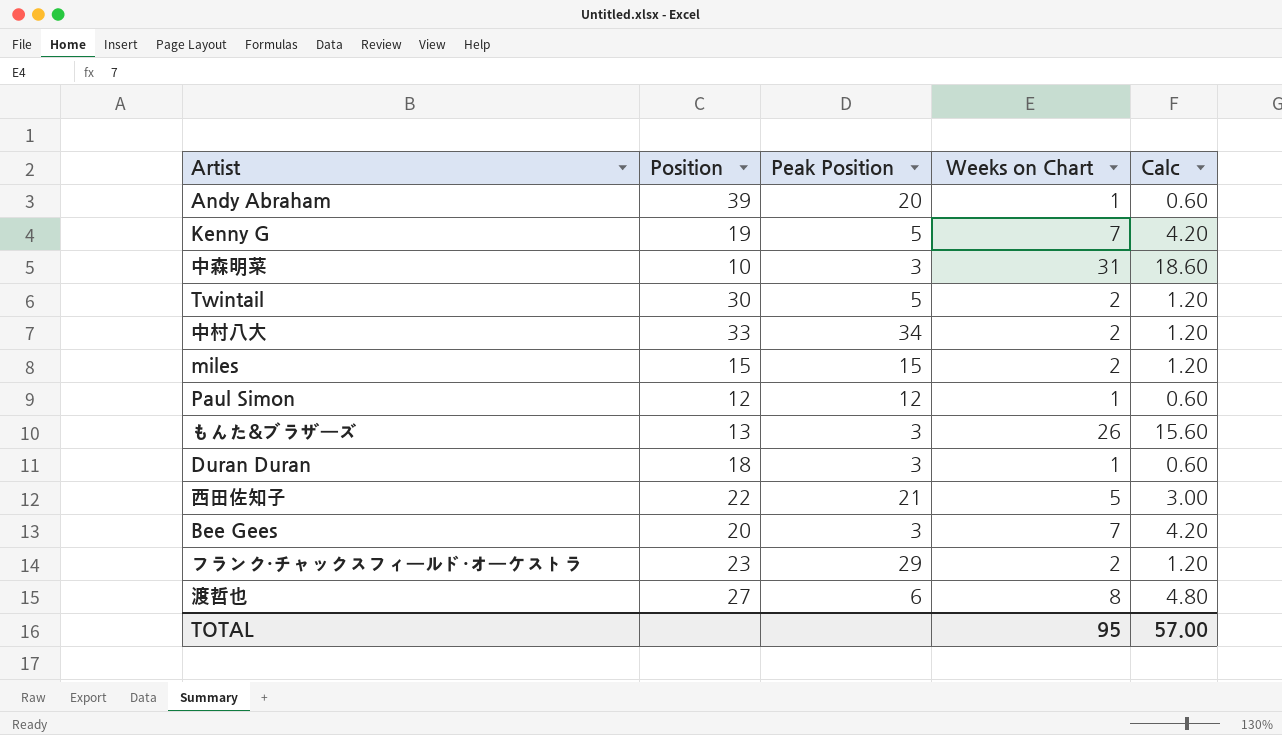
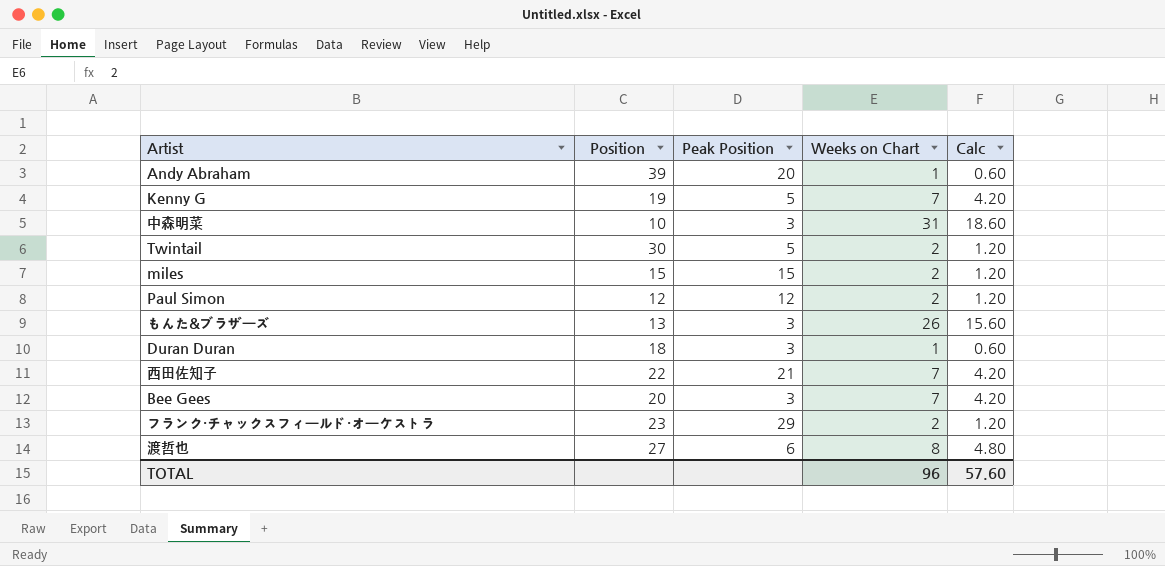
row 中村八大: 33 | 34 | 2 | 1.20 -> none
Paul Simon | Weeks on Chart: 1 -> 2
Paul Simon | Calc: 0.60 -> 1.20
西田佐知子 | Weeks on Chart: 5 -> 7
西田佐知子 | Calc: 3.00 -> 4.20
TOTAL | Weeks on Chart: 95 -> 96
TOTAL | Calc: 57.00 -> 57.60

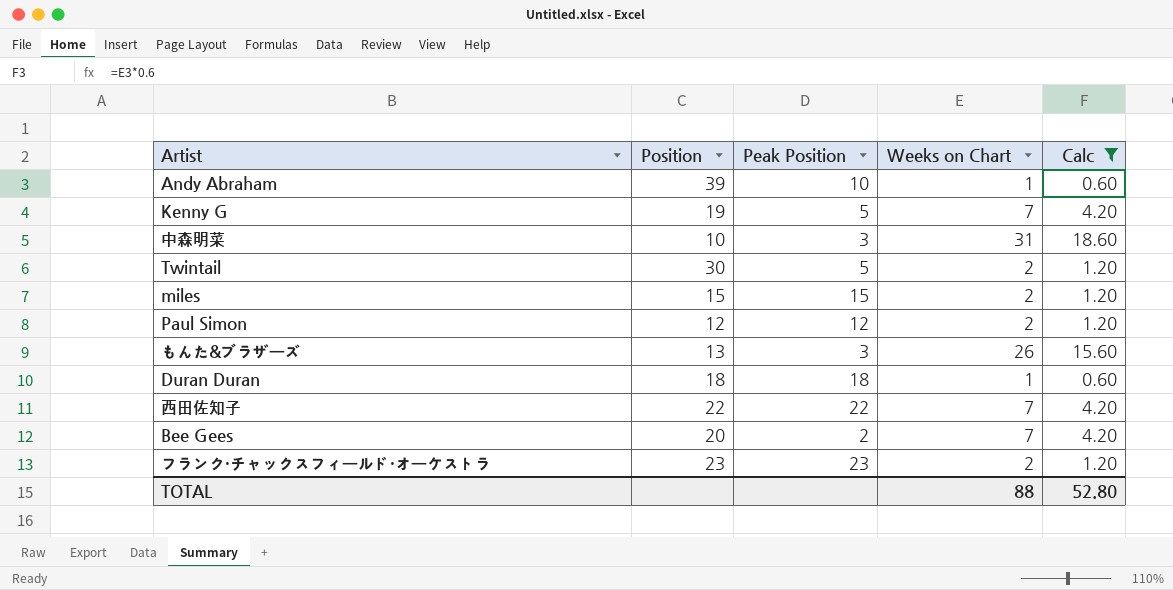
filter: none -> Calc != 4.80
Andy Abraham | Peak Position: 20 -> 10
Duran Duran | Peak Position: 3 -> 18
西田佐知子 | Peak Position: 21 -> 22
Bee Gees | Peak Position: 3 -> 2
フランク・チャックスフィールド・オーケストラ | Peak Position: 29 -> 23
TOTAL | Weeks on Chart: 96 -> 88
TOTAL | Calc: 57.60 -> 52.80

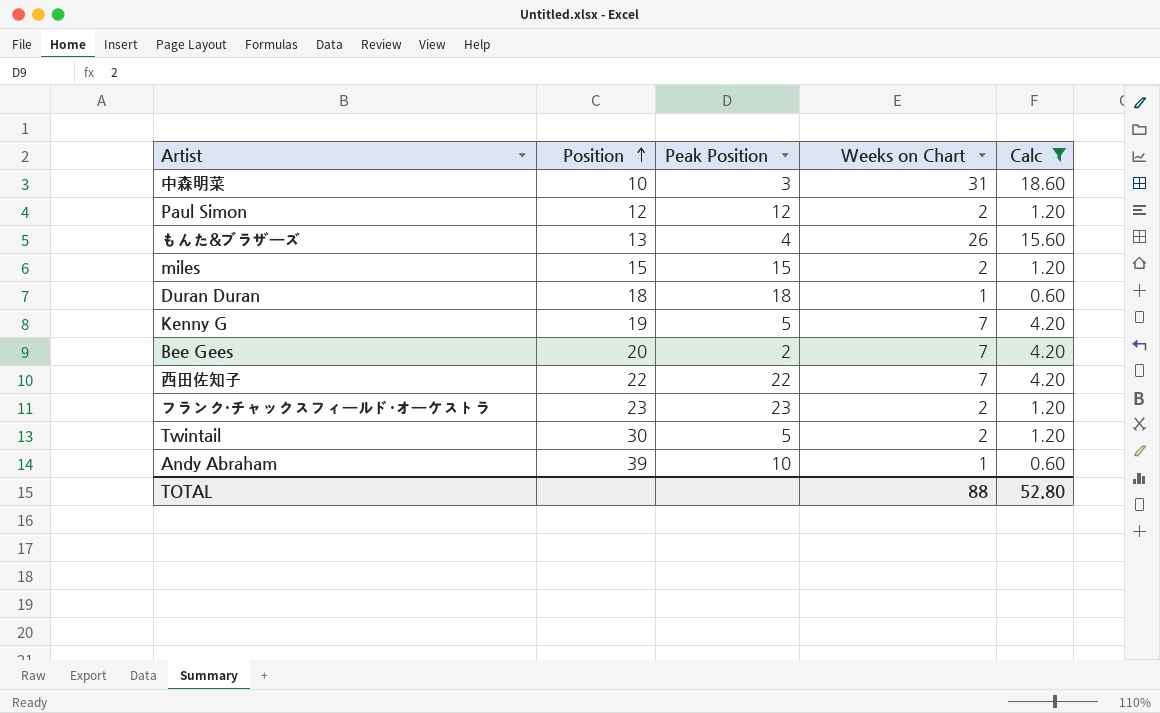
row order: none -> Position ascending
もんた&ブラザーズ | Peak Position: 3 -> 4

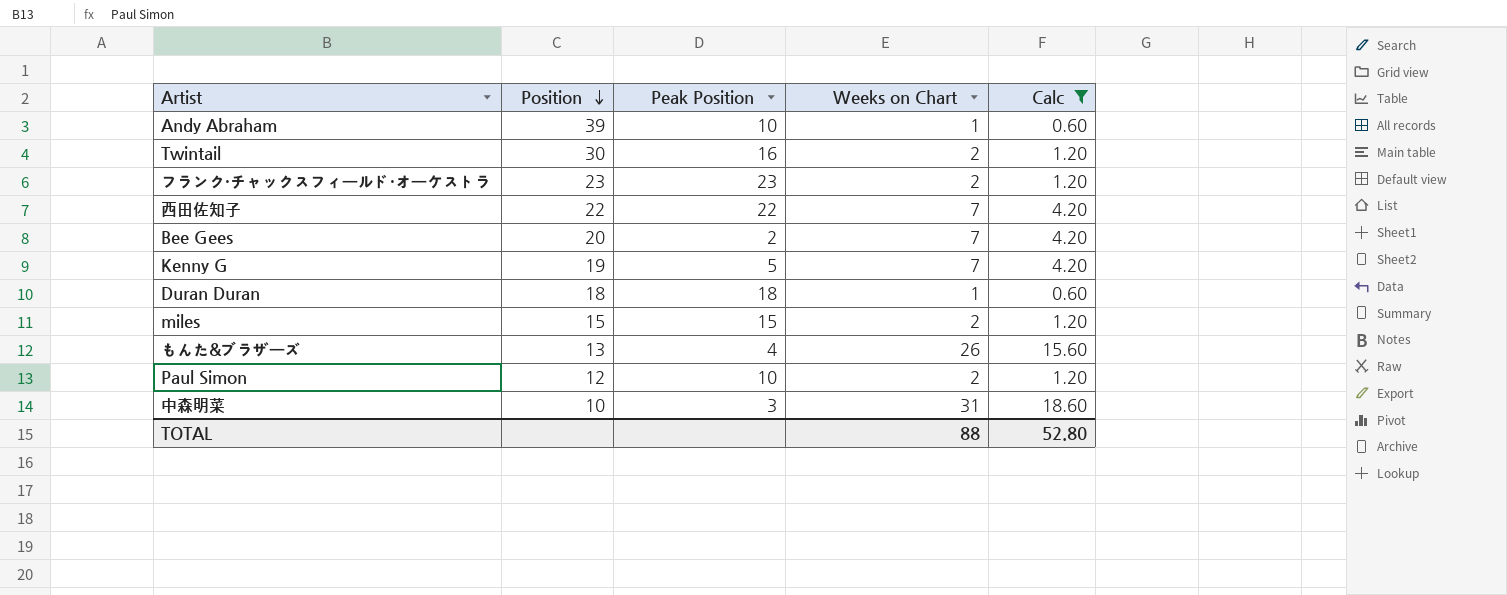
row order: Position ascending -> Position descending
Twintail | Peak Position: 5 -> 16
Paul Simon | Peak Position: 12 -> 10

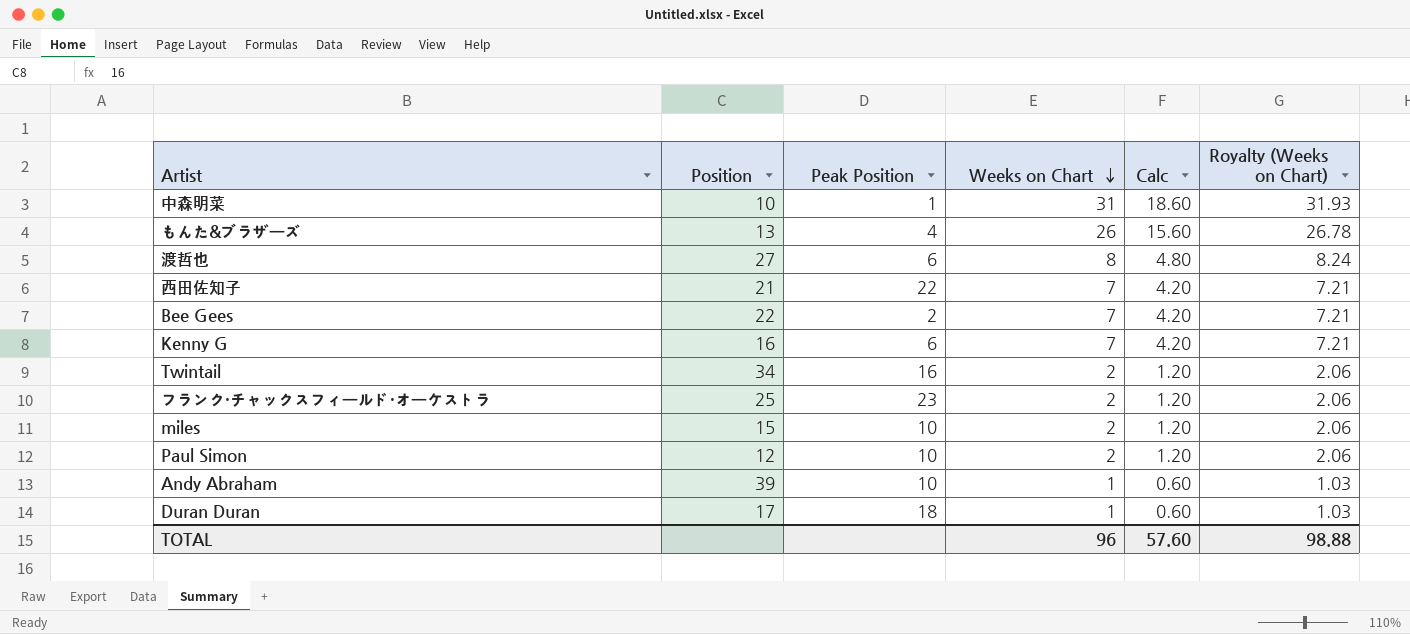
filter: Calc != 4.80 -> none
row order: Position descending -> Weeks on Chart descending
column Royalty (Weeks on Chart) | formula: none -> [Weeks on Chart] * 1.03
中森明菜 | Peak Position: 3 -> 1
西田佐知子 | Position: 22 -> 21
Bee Gees | Position: 20 -> 22
Kenny G | Position: 19 -> 16
Kenny G | Peak Position: 5 -> 6
Twintail | Position: 30 -> 34
フランク・チャックスフィールド・オーケストラ | Position: 23 -> 25
miles | Peak Position: 15 -> 10
Duran Duran | Position: 18 -> 17
TOTAL | Weeks on Chart: 88 -> 96
TOTAL | Calc: 52.80 -> 57.60

